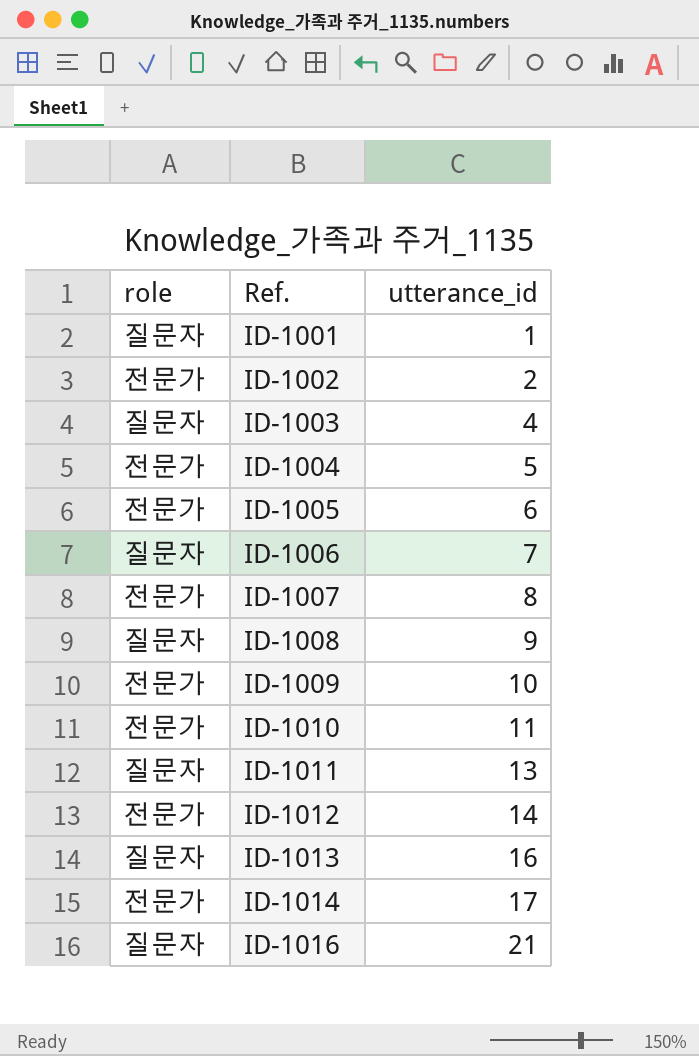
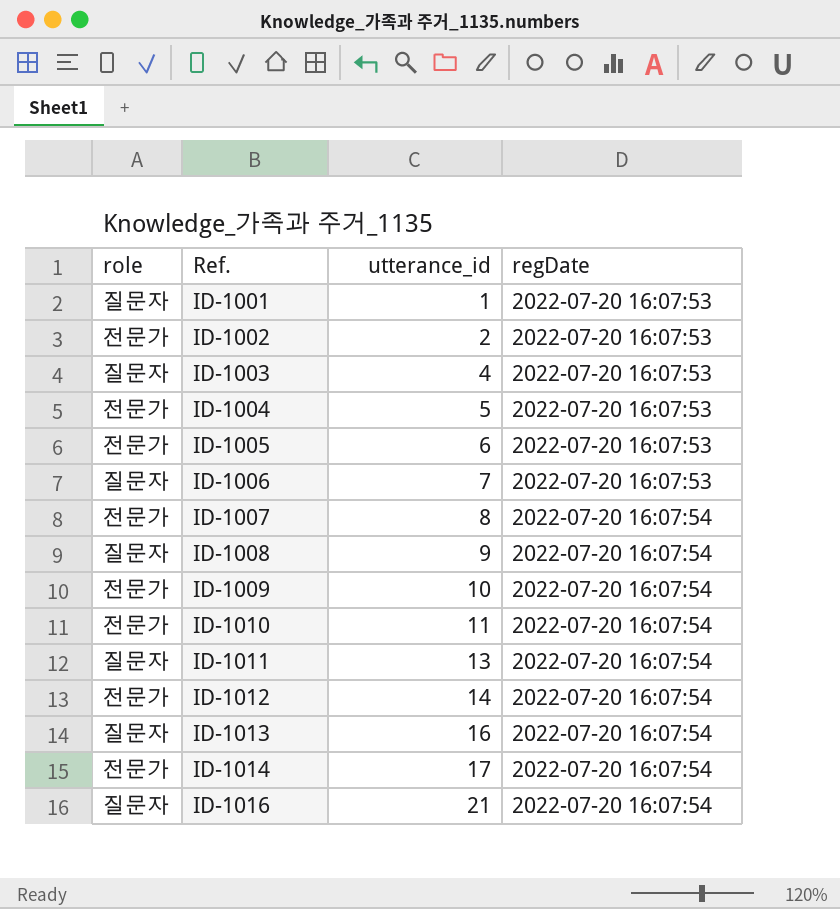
column regDate | position: none -> 4

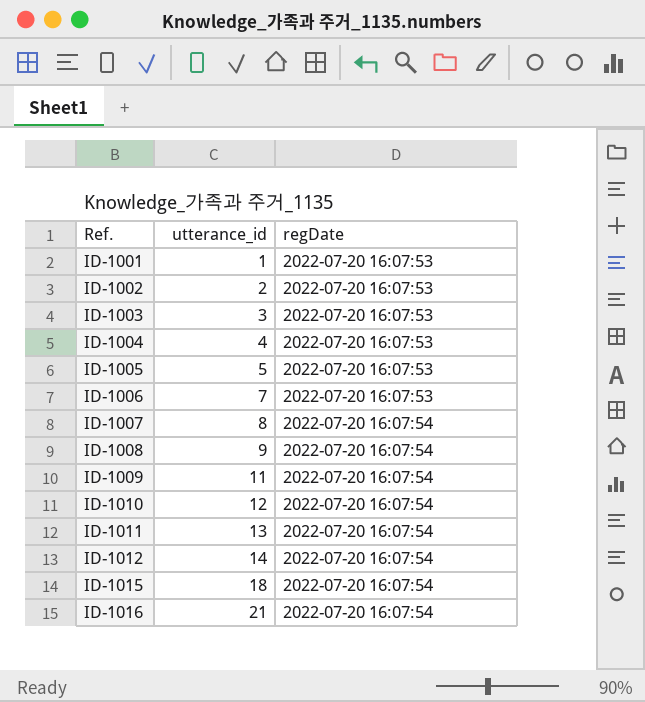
column role | position: 1 -> none
row ID-1013: 질문자 | 16 | 2022-07-20 16:07:54 -> none
row ID-1014: 전문가 | 17 | 2022-07-20 16:07:54 -> none
ID-1003 | utterance_id: 4 -> 3
ID-1004 | utterance_id: 5 -> 4
ID-1005 | utterance_id: 6 -> 5
ID-1009 | utterance_id: 10 -> 11
ID-1010 | utterance_id: 11 -> 12
row ID-1015: none -> 18 | 2022-07-20 16:07:54

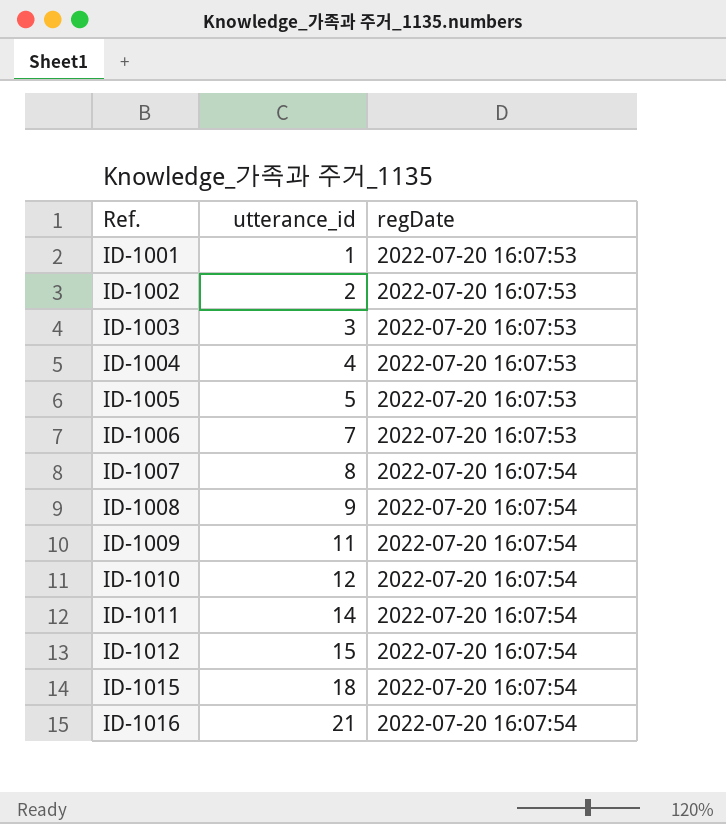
ID-1011 | utterance_id: 13 -> 14
ID-1012 | utterance_id: 14 -> 15

